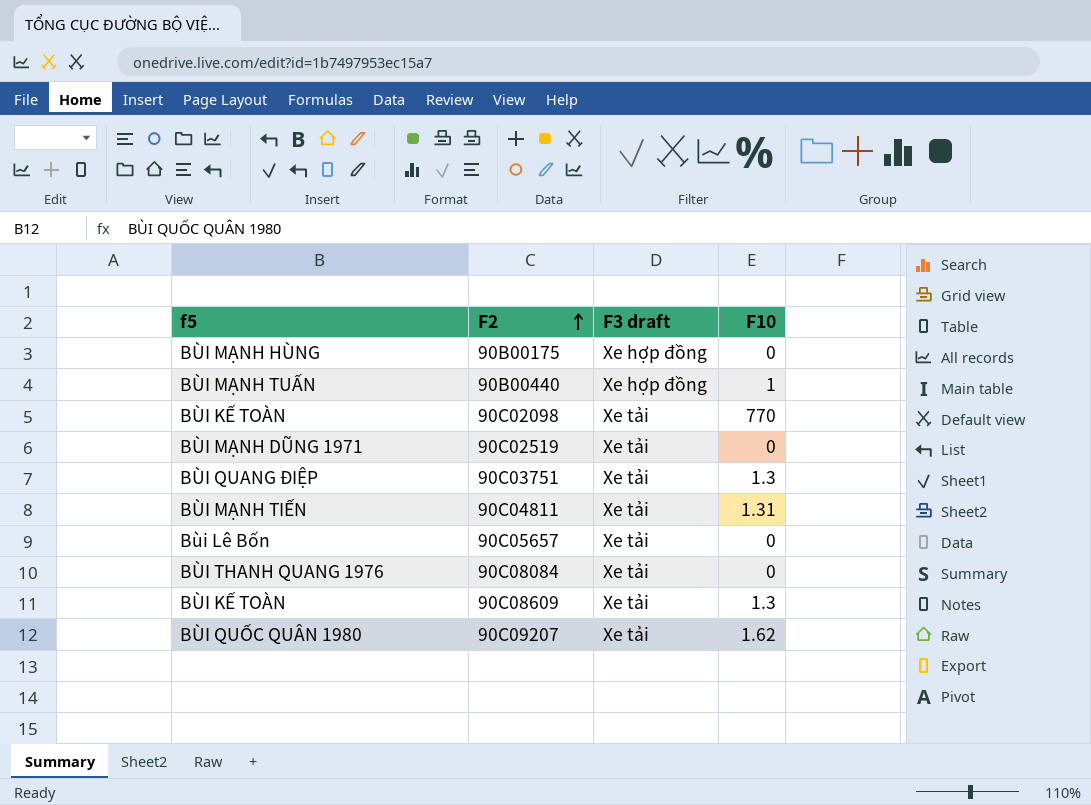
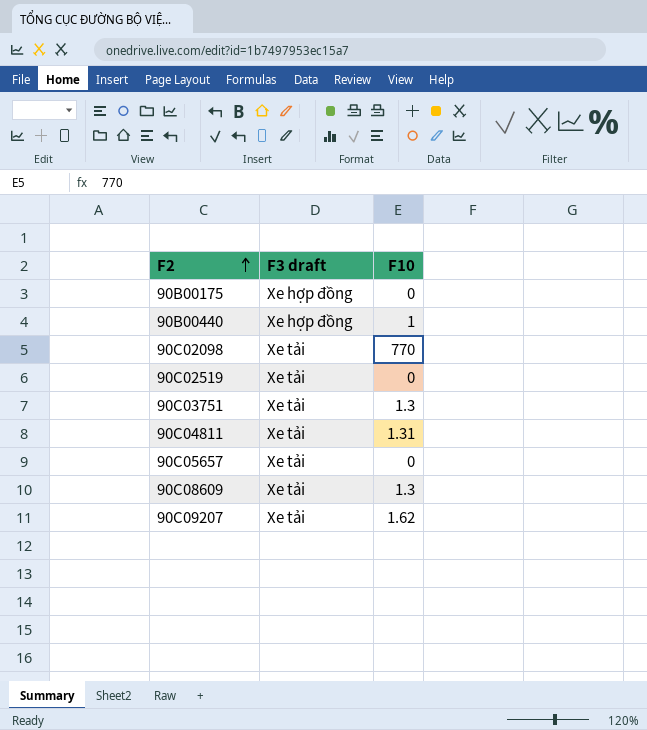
column f5 | position: 1 -> none
row 90C08084: BÙI THANH QUANG 1976 | Xe tải | 0 -> none

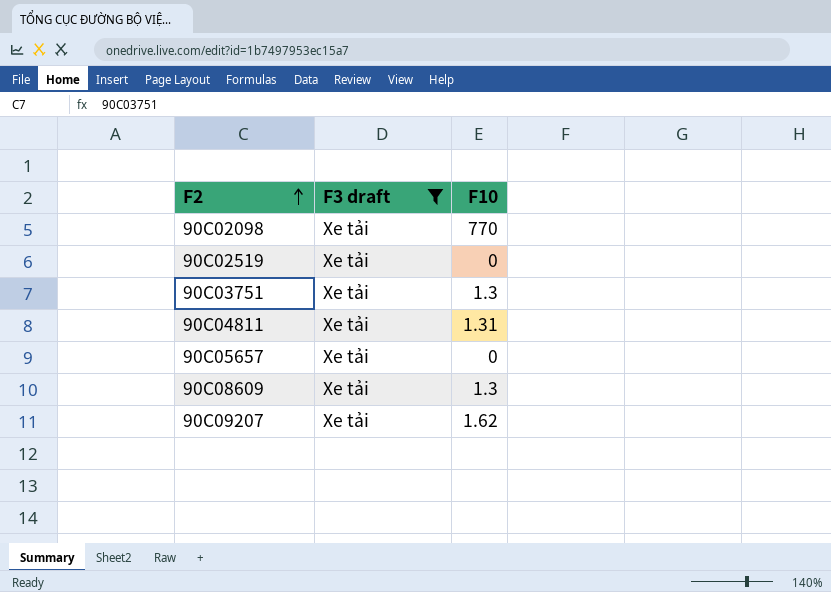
filter: none -> F3 draft = Xe tải

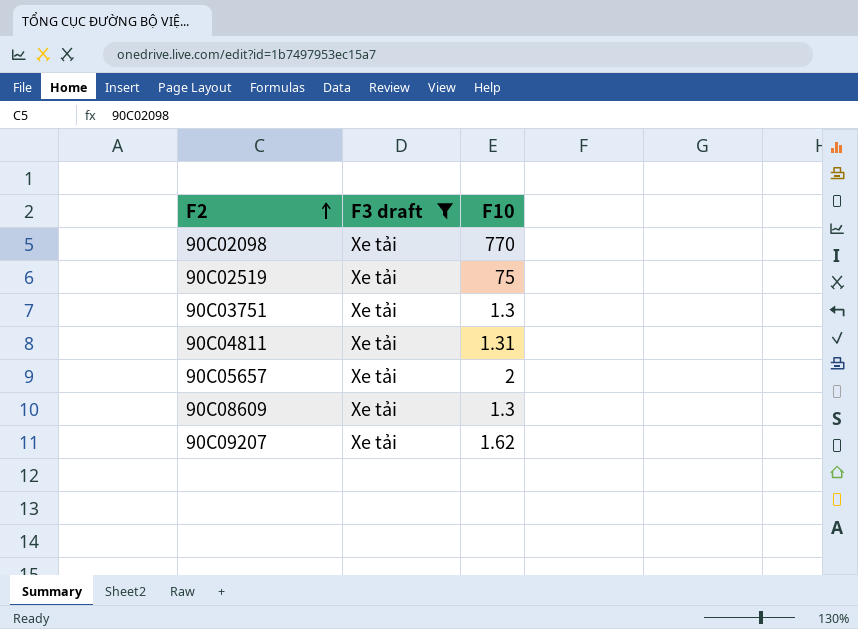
90C02519 | F10: 0 -> 75
90C05657 | F10: 0 -> 2

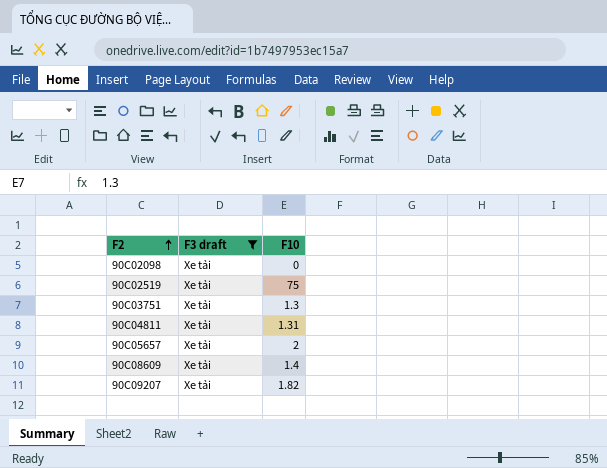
90C02098 | F10: 770 -> 0
90C08609 | F10: 1.3 -> 1.4
90C09207 | F10: 1.62 -> 1.82

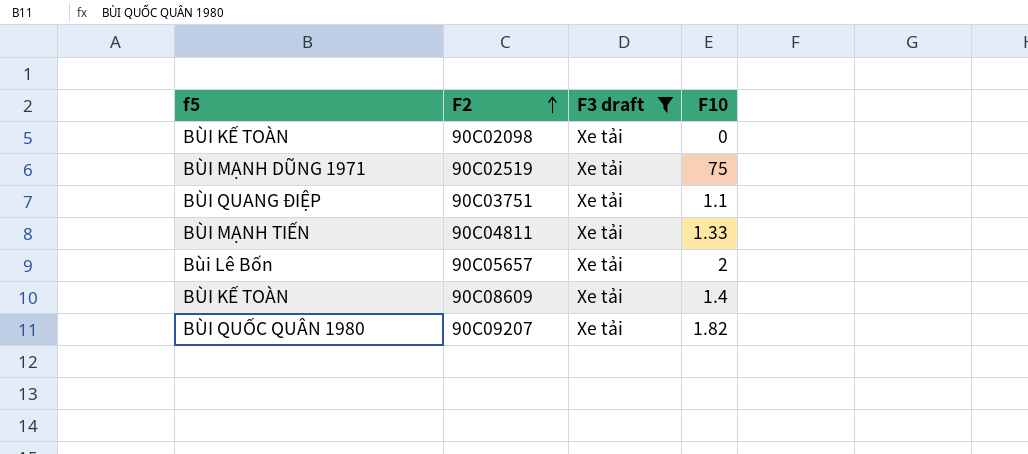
column f5 | position: none -> 1
90C03751 | F10: 1.3 -> 1.1
90C04811 | F10: 1.31 -> 1.33

